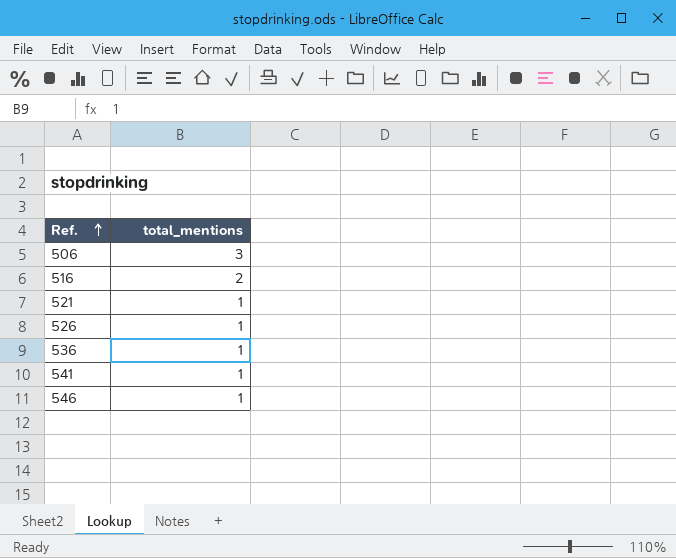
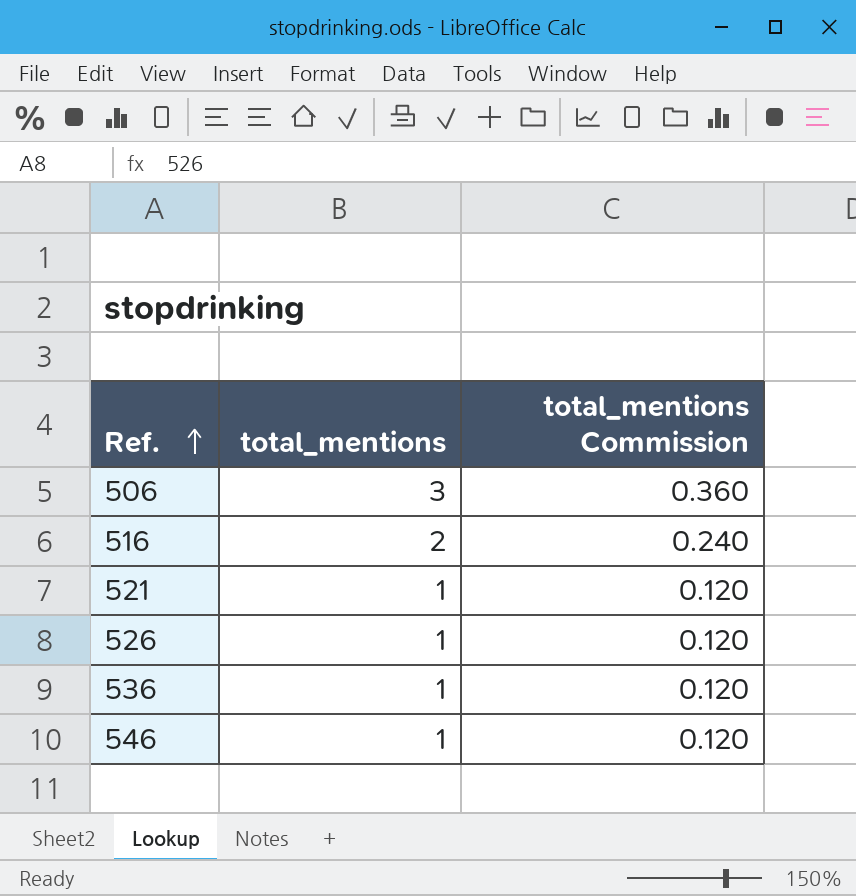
column total_mentions Commission | formula: none -> [total_mentions] * 0.12
row 541: 1 -> none

